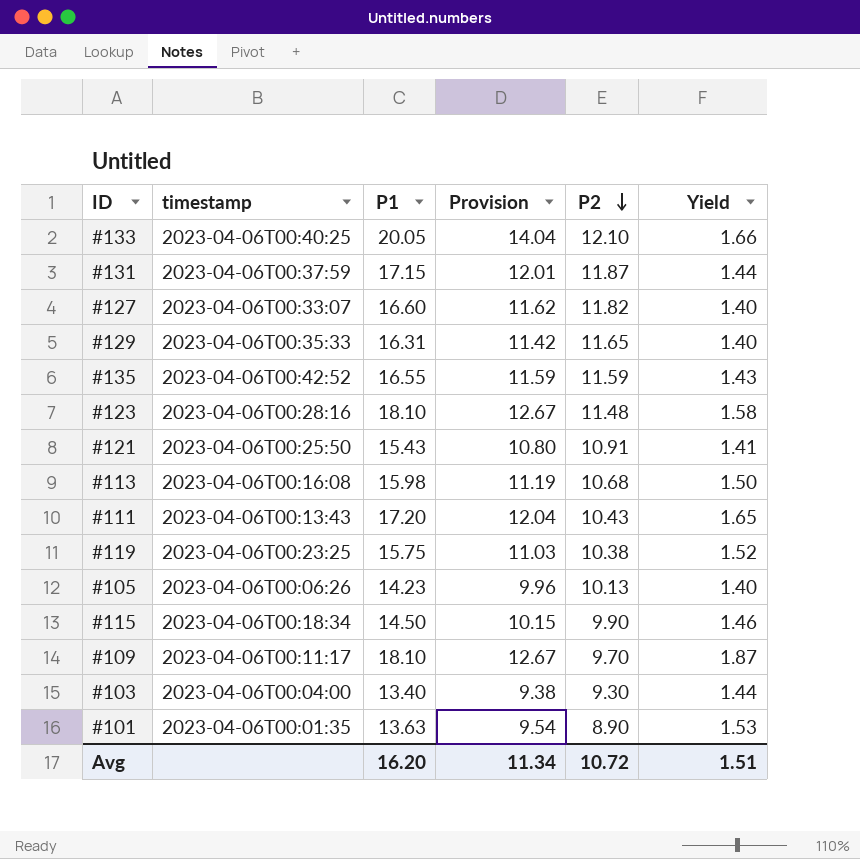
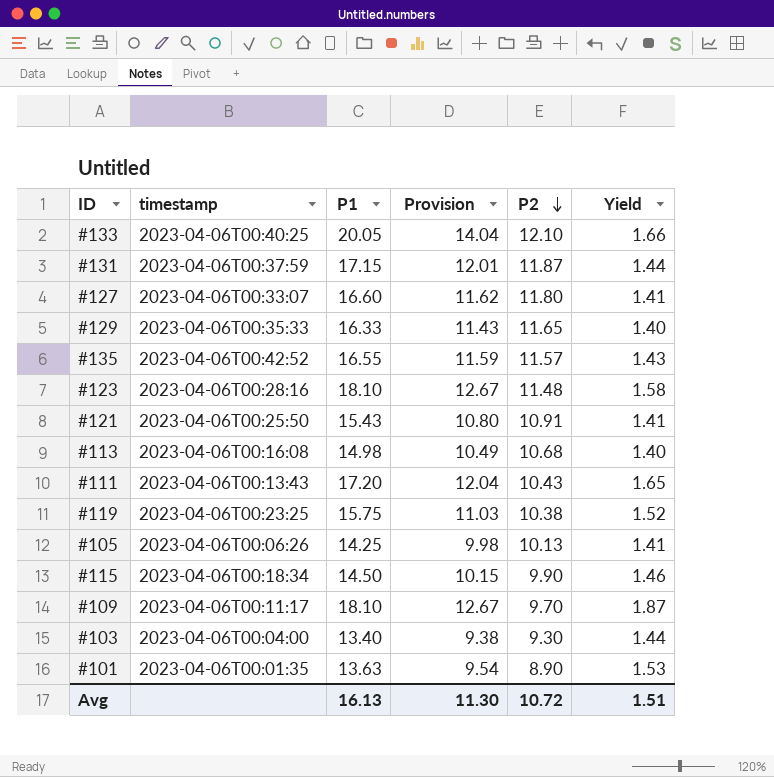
#127 | P2: 11.82 -> 11.80
#127 | Yield: 1.40 -> 1.41
#129 | P1: 16.31 -> 16.33
#129 | Provision: 11.42 -> 11.43
#135 | P2: 11.59 -> 11.57
#113 | P1: 15.98 -> 14.98
#113 | Provision: 11.19 -> 10.49
#113 | Yield: 1.50 -> 1.40
#105 | P1: 14.23 -> 14.25
#105 | Provision: 9.96 -> 9.98
#105 | Yield: 1.40 -> 1.41
Avg | P1: 16.20 -> 16.13
Avg | Provision: 11.34 -> 11.30

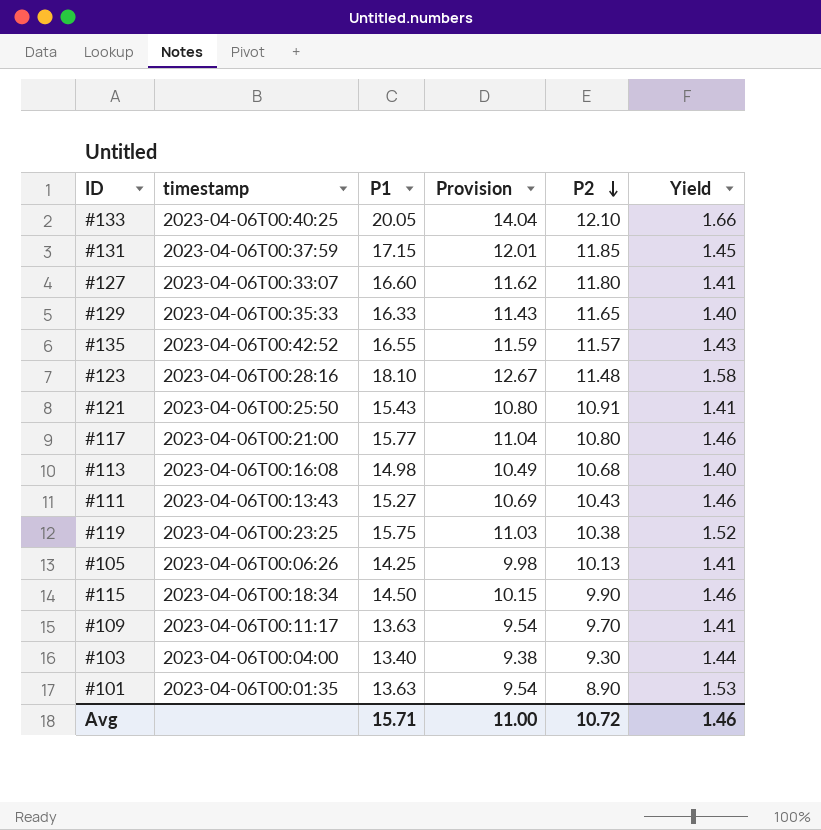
#131 | P2: 11.87 -> 11.85
#131 | Yield: 1.44 -> 1.45
row #117: none -> 2023-04-06T00:21:00 | 15.77 | 11.04 | 10.80 | 1.46
#111 | P1: 17.20 -> 15.27
#111 | Provision: 12.04 -> 10.69
#111 | Yield: 1.65 -> 1.46
#109 | P1: 18.10 -> 13.63
#109 | Provision: 12.67 -> 9.54
#109 | Yield: 1.87 -> 1.41
Avg | P1: 16.13 -> 15.71
Avg | Provision: 11.30 -> 11.00
Avg | Yield: 1.51 -> 1.46

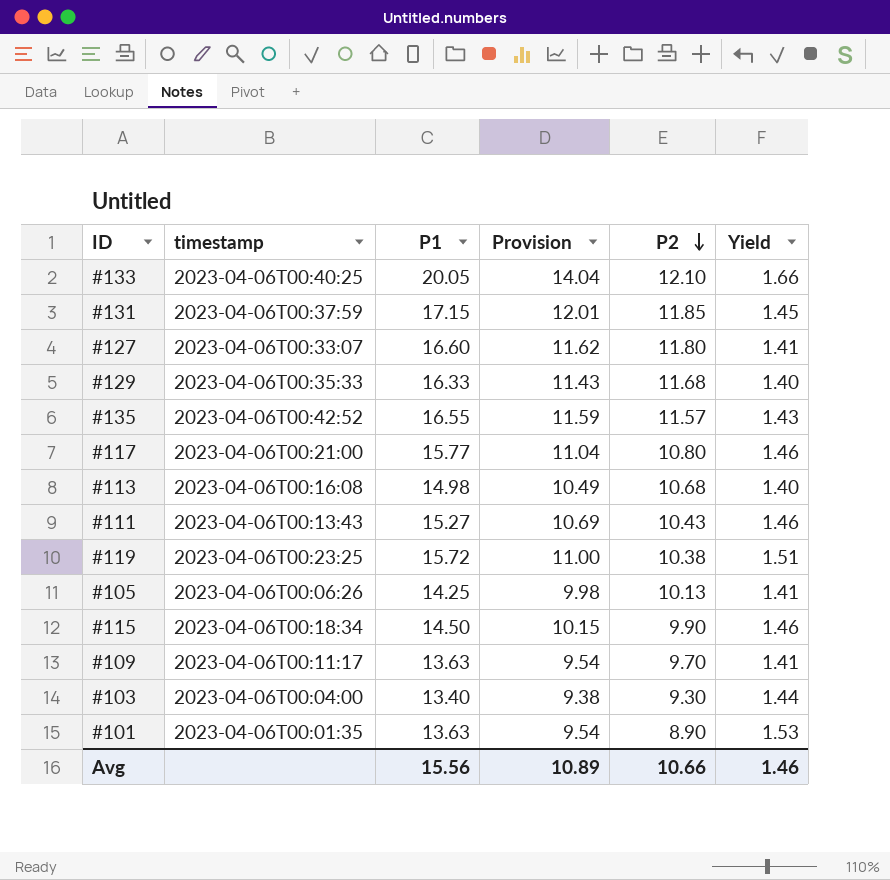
row #123: 2023-04-06T00:28:16 | 18.10 | 12.67 | 11.48 | 1.58 -> none
row #121: 2023-04-06T00:25:50 | 15.43 | 10.80 | 10.91 | 1.41 -> none
#129 | P2: 11.65 -> 11.68
#119 | P1: 15.75 -> 15.72
#119 | Provision: 11.03 -> 11.00
#119 | Yield: 1.52 -> 1.51
Avg | P1: 15.71 -> 15.56
Avg | Provision: 11.00 -> 10.89
Avg | P2: 10.72 -> 10.66

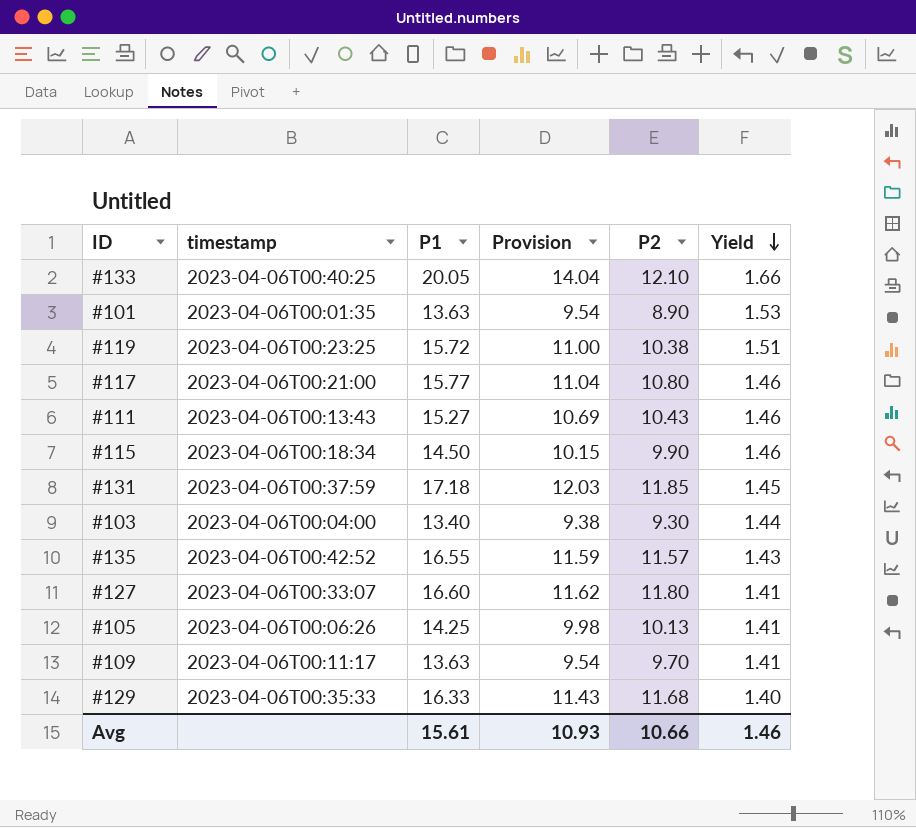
row order: P2 descending -> Yield descending
row #113: 2023-04-06T00:16:08 | 14.98 | 10.49 | 10.68 | 1.40 -> none
#131 | P1: 17.15 -> 17.18
#131 | Provision: 12.01 -> 12.03
Avg | P1: 15.56 -> 15.61
Avg | Provision: 10.89 -> 10.93

